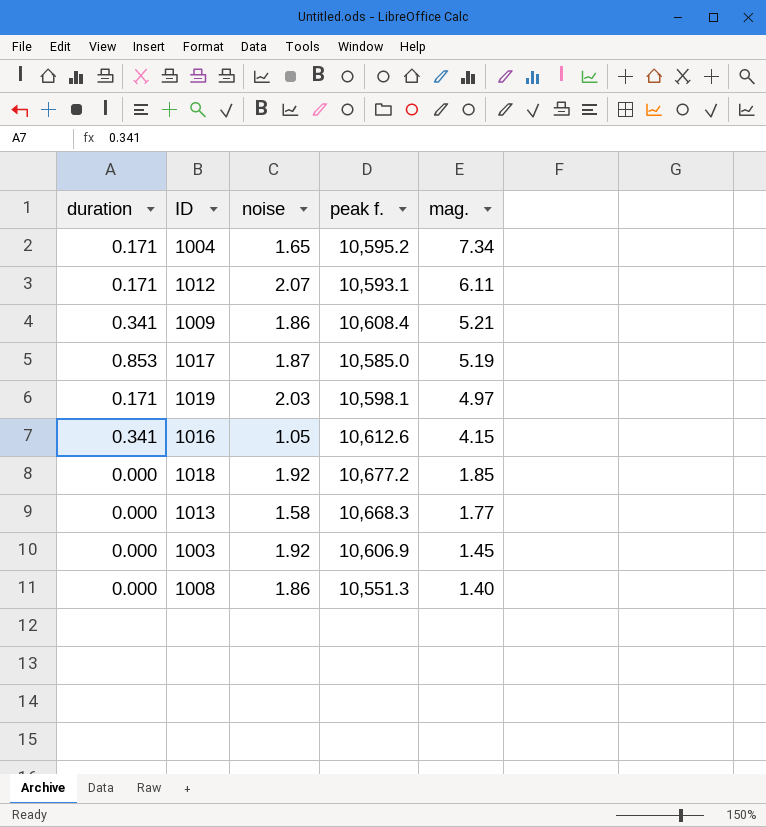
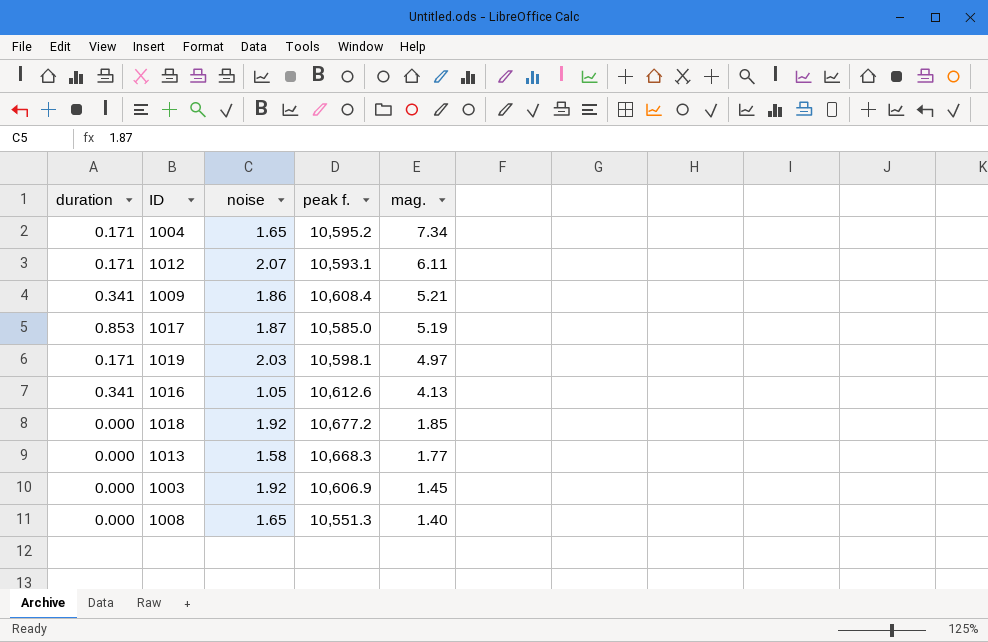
1016 | mag.: 4.15 -> 4.13
1008 | noise: 1.86 -> 1.65

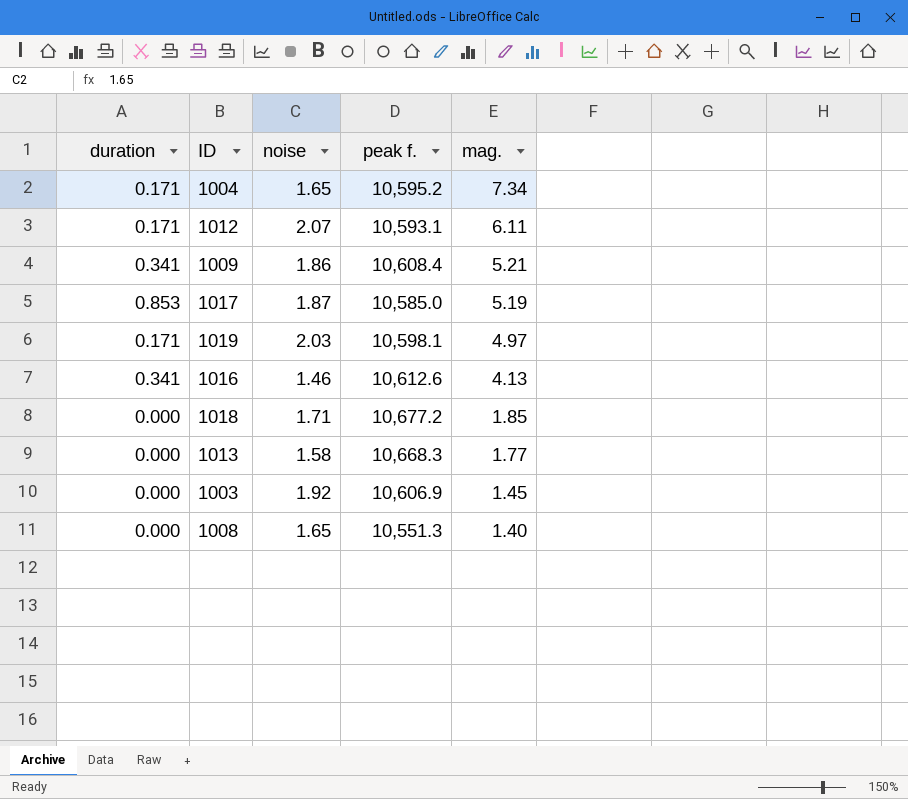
1016 | noise: 1.05 -> 1.46
1018 | noise: 1.92 -> 1.71

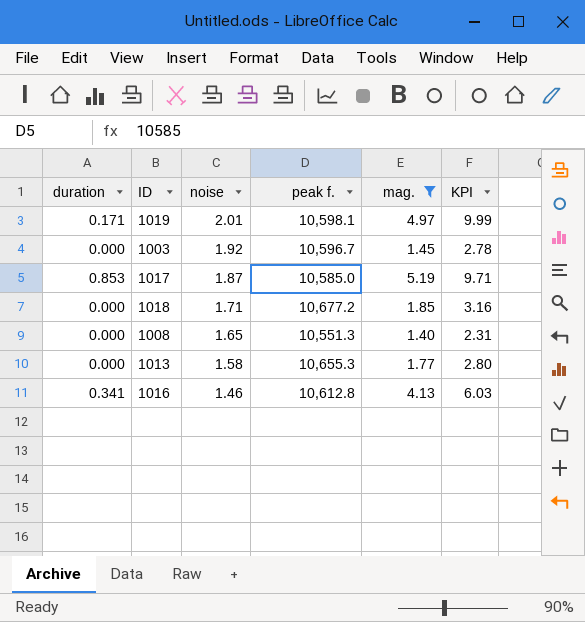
filter: none -> mag. <= 5.19
row order: mag. descending -> noise descending
column KPI | formula: none -> [noise] * [mag.]
1019 | noise: 2.03 -> 2.01
1003 | peak f.: 10,606.9 -> 10,596.7
1013 | peak f.: 10,668.3 -> 10,655.3
1016 | peak f.: 10,612.6 -> 10,612.8

